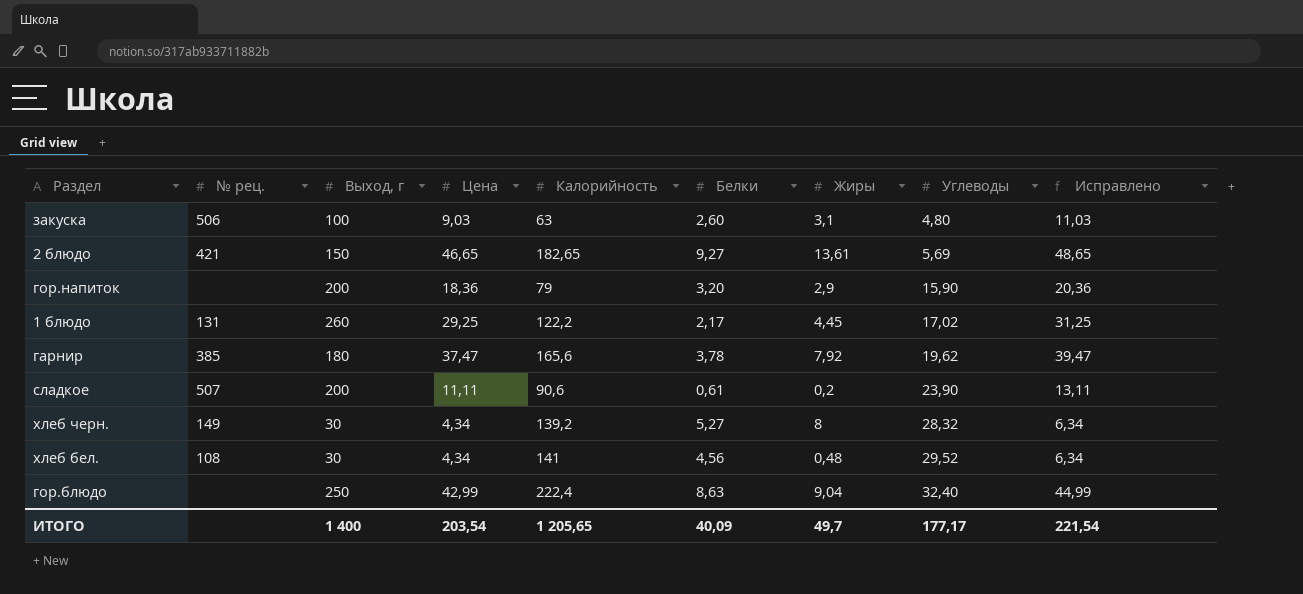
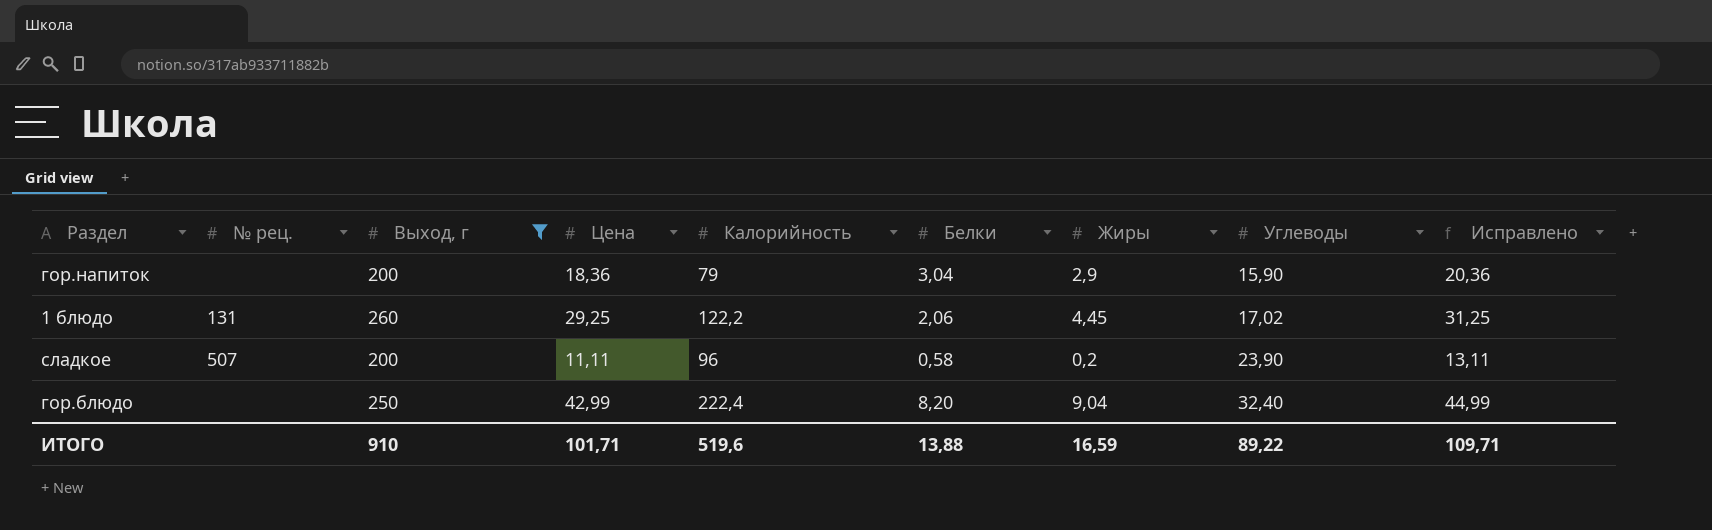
filter: none -> Выход, г >= 200
гор.напиток | Белки: 3,20 -> 3,04
1 блюдо | Белки: 2,17 -> 2,06
сладкое | Калорийность: 90,6 -> 96
сладкое | Белки: 0,61 -> 0,58
гор.блюдо | Белки: 8,63 -> 8,20
ИТОГО | Выход, г: 1 400 -> 910
ИТОГО | Цена: 203,54 -> 101,71
ИТОГО | Калорийность: 1 205,65 -> 519,6
ИТОГО | Белки: 40,09 -> 13,88
ИТОГО | Жиры: 49,7 -> 16,59
ИТОГО | Углеводы: 177,17 -> 89,22
ИТОГО | Исправлено: 221,54 -> 109,71

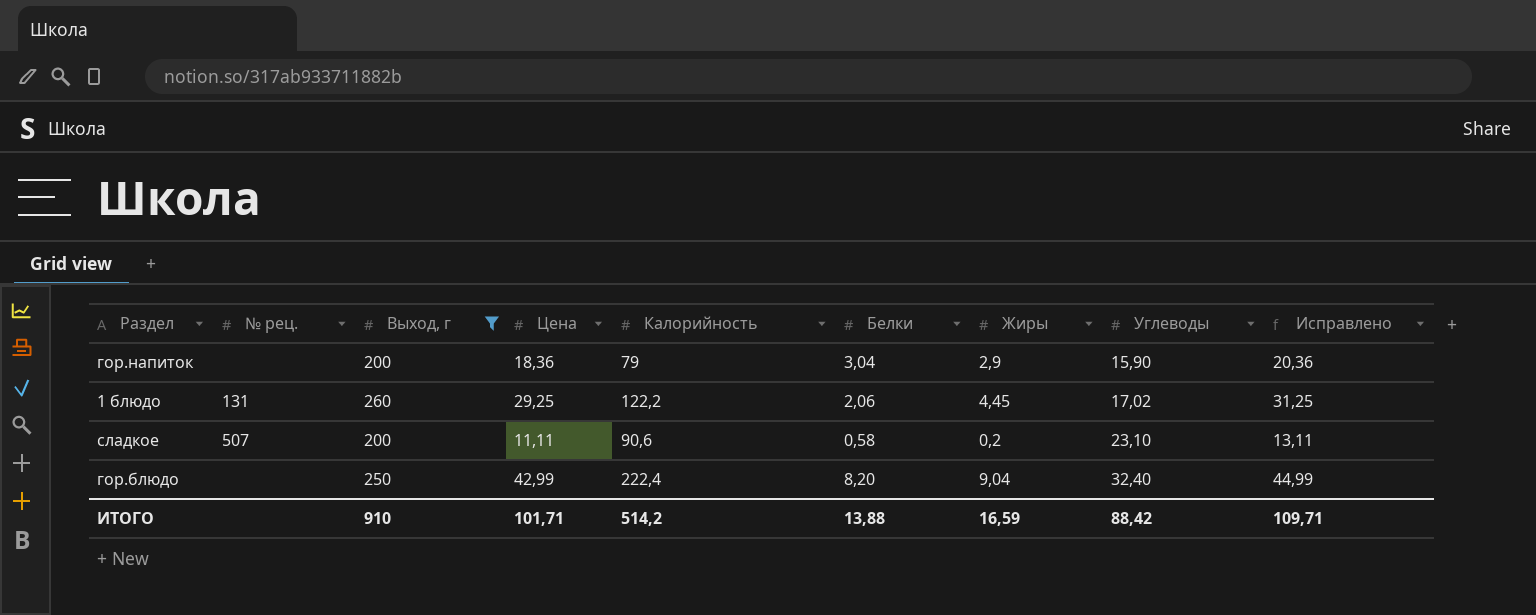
сладкое | Калорийность: 96 -> 90,6
сладкое | Углеводы: 23,90 -> 23,10
ИТОГО | Калорийность: 519,6 -> 514,2
ИТОГО | Углеводы: 89,22 -> 88,42

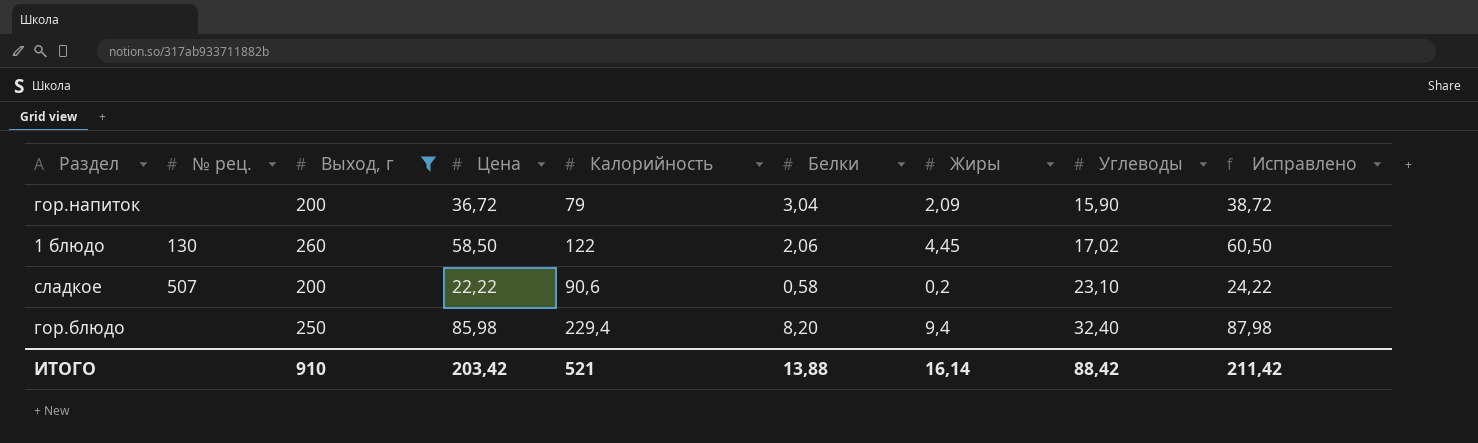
гор.напиток | Цена: 18,36 -> 36,72
гор.напиток | Жиры: 2,9 -> 2,09
гор.напиток | Исправлено: 20,36 -> 38,72
1 блюдо | № рец.: 131 -> 130
1 блюдо | Цена: 29,25 -> 58,50
1 блюдо | Калорийность: 122,2 -> 122
1 блюдо | Исправлено: 31,25 -> 60,50
сладкое | Цена: 11,11 -> 22,22
сладкое | Исправлено: 13,11 -> 24,22
гор.блюдо | Цена: 42,99 -> 85,98
гор.блюдо | Калорийность: 222,4 -> 229,4
гор.блюдо | Жиры: 9,04 -> 9,4
гор.блюдо | Исправлено: 44,99 -> 87,98
ИТОГО | Цена: 101,71 -> 203,42
ИТОГО | Калорийность: 514,2 -> 521
ИТОГО | Жиры: 16,59 -> 16,14
ИТОГО | Исправлено: 109,71 -> 211,42

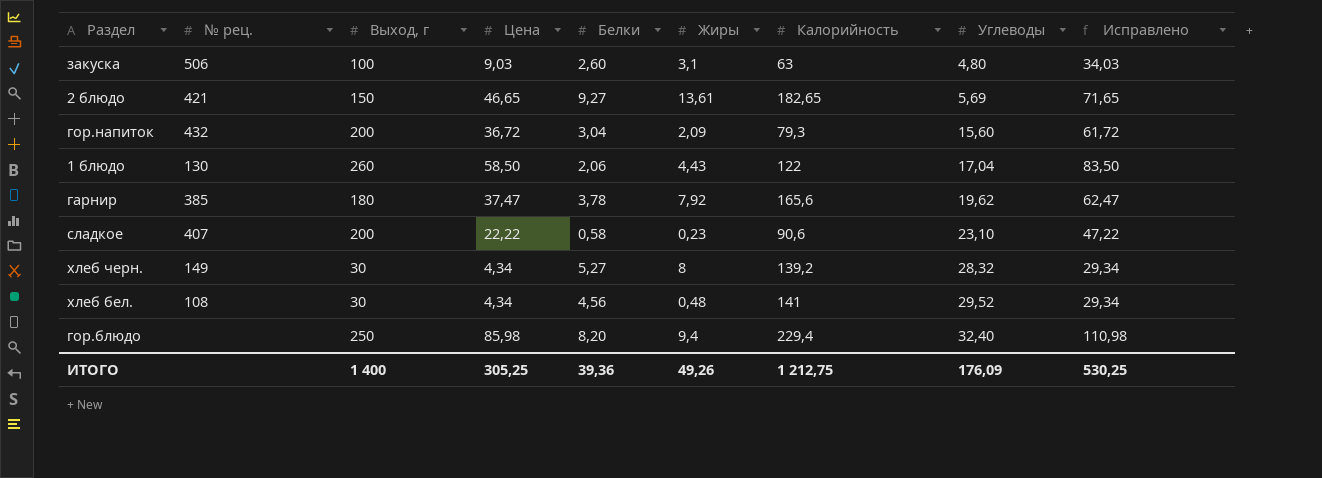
filter: Выход, г >= 200 -> none
column Калорийность | position: 5 -> 7
column Исправлено | formula: [Цена] + 2 -> [Цена] + 25
гор.напиток | № рец.: none -> 432
гор.напиток | Калорийность: 79 -> 79,3
гор.напиток | Углеводы: 15,90 -> 15,60
1 блюдо | Жиры: 4,45 -> 4,43
1 блюдо | Углеводы: 17,02 -> 17,04
сладкое | № рец.: 507 -> 407
сладкое | Жиры: 0,2 -> 0,23
ИТОГО | Выход, г: 910 -> 1 400
ИТОГО | Цена: 203,42 -> 305,25
ИТОГО | Белки: 13,88 -> 39,36
ИТОГО | Жиры: 16,14 -> 49,26
ИТОГО | Калорийность: 521 -> 1 212,75
ИТОГО | Углеводы: 88,42 -> 176,09
ИТОГО | Исправлено: 211,42 -> 530,25

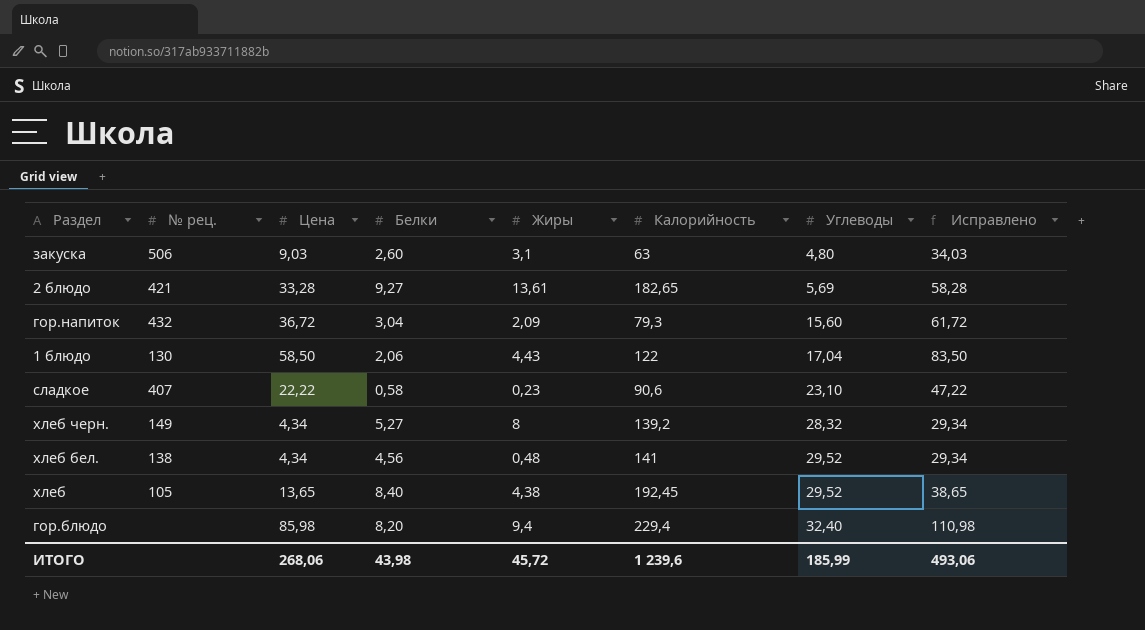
column Выход, г | position: 3 -> none
row гарнир: 385 | 180 | 37,47 | 3,78 | 7,92 | 165,6 | 19,62 | 62,47 -> none
2 блюдо | Цена: 46,65 -> 33,28
2 блюдо | Исправлено: 71,65 -> 58,28
хлеб бел. | № рец.: 108 -> 138
row хлеб: none -> 105 | 13,65 | 8,40 | 4,38 | 192,45 | 29,52 | 38,65
ИТОГО | Цена: 305,25 -> 268,06
ИТОГО | Белки: 39,36 -> 43,98
ИТОГО | Жиры: 49,26 -> 45,72
ИТОГО | Калорийность: 1 212,75 -> 1 239,6
ИТОГО | Углеводы: 176,09 -> 185,99
ИТОГО | Исправлено: 530,25 -> 493,06

